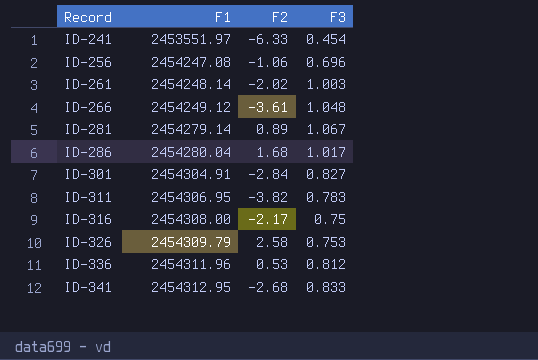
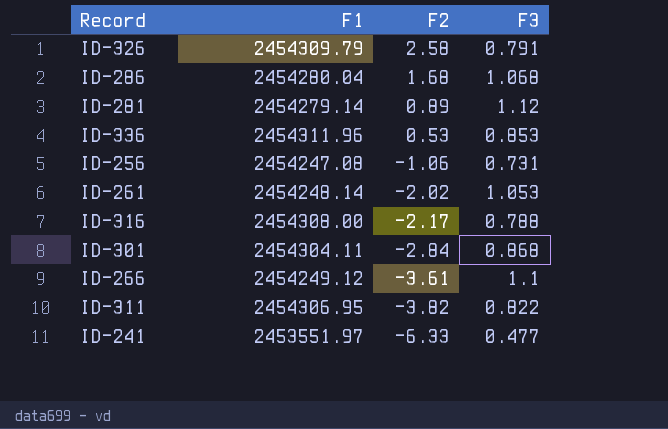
row order: Record ascending -> F2 descending
row ID-341: 2454312.95 | -2.68 | 0.833 -> none
ID-326 | F3: 0.753 -> 0.791
ID-286 | F3: 1.017 -> 1.068
ID-281 | F3: 1.067 -> 1.12
ID-336 | F3: 0.812 -> 0.853
ID-256 | F3: 0.696 -> 0.731
ID-261 | F3: 1.003 -> 1.053
ID-316 | F3: 0.75 -> 0.788
ID-301 | F1: 2454304.91 -> 2454304.11
ID-301 | F3: 0.827 -> 0.868
ID-266 | F3: 1.048 -> 1.1
ID-311 | F3: 0.783 -> 0.822
ID-241 | F3: 0.454 -> 0.477

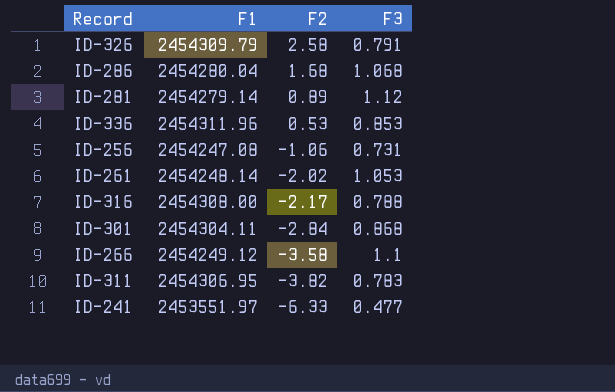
ID-266 | F2: -3.61 -> -3.58
ID-311 | F3: 0.822 -> 0.783

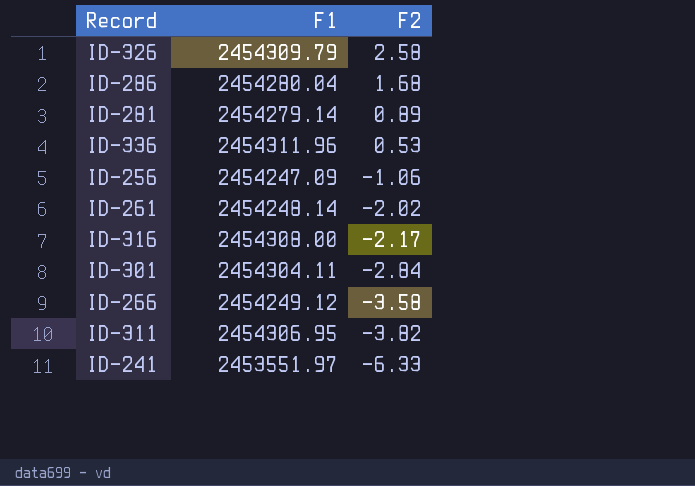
column F3 | position: 4 -> none
ID-256 | F1: 2454247.08 -> 2454247.09

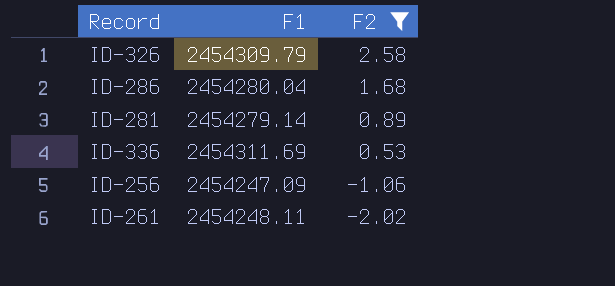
filter: none -> F2 >= -2.02
ID-336 | F1: 2454311.96 -> 2454311.69
ID-261 | F1: 2454248.14 -> 2454248.11

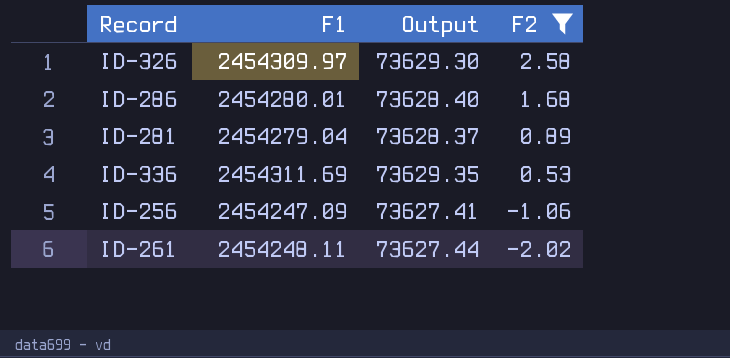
column Output | formula: none -> [F1] * 0.03
ID-326 | F1: 2454309.79 -> 2454309.97
ID-286 | F1: 2454280.04 -> 2454280.01
ID-281 | F1: 2454279.14 -> 2454279.04

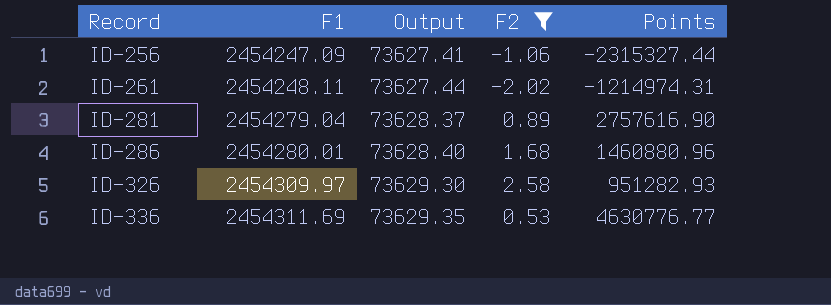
row order: F2 descending -> Record ascending
column Points | formula: none -> [F1] / [F2]

